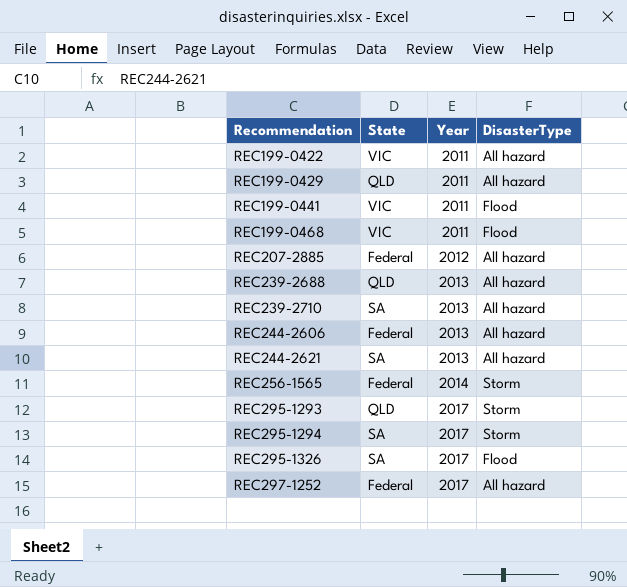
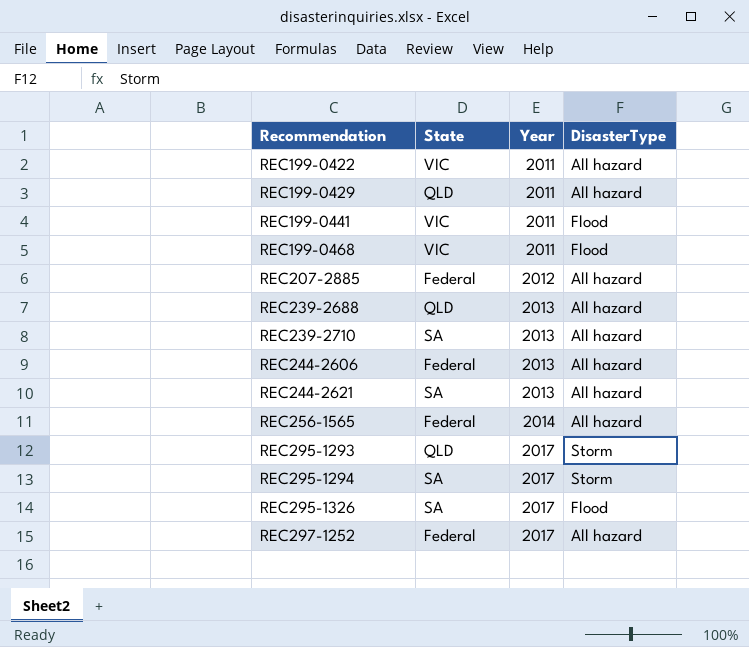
REC256-1565 | DisasterType: Storm -> All hazard

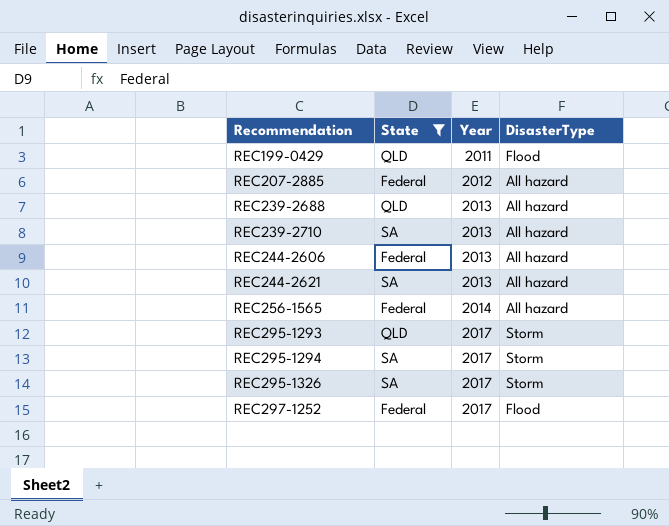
filter: none -> State != VIC
REC199-0429 | DisasterType: All hazard -> Flood
REC295-1326 | DisasterType: Flood -> Storm
REC297-1252 | DisasterType: All hazard -> Flood

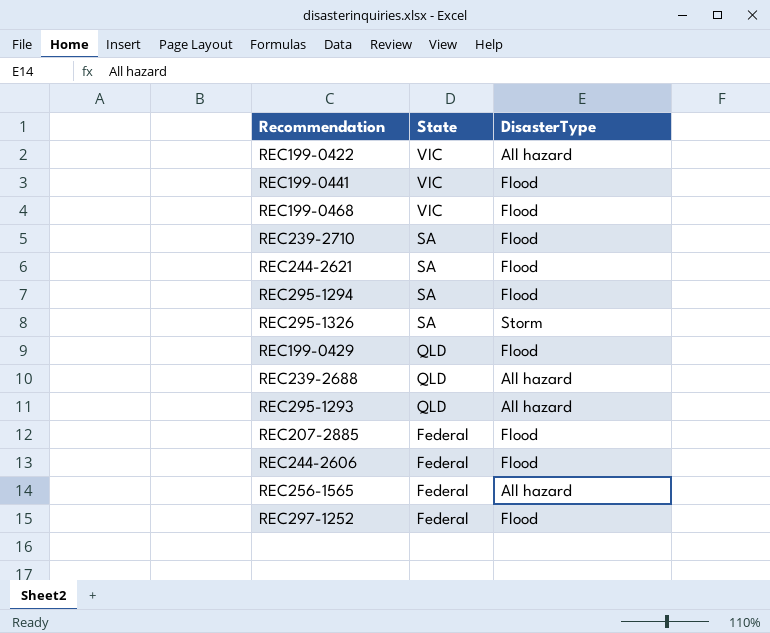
filter: State != VIC -> none
row order: Recommendation ascending -> State descending
column Year | position: 3 -> none
REC239-2710 | DisasterType: All hazard -> Flood
REC244-2621 | DisasterType: All hazard -> Flood
REC295-1294 | DisasterType: Storm -> Flood
REC295-1293 | DisasterType: Storm -> All hazard
REC207-2885 | DisasterType: All hazard -> Flood
REC244-2606 | DisasterType: All hazard -> Flood

